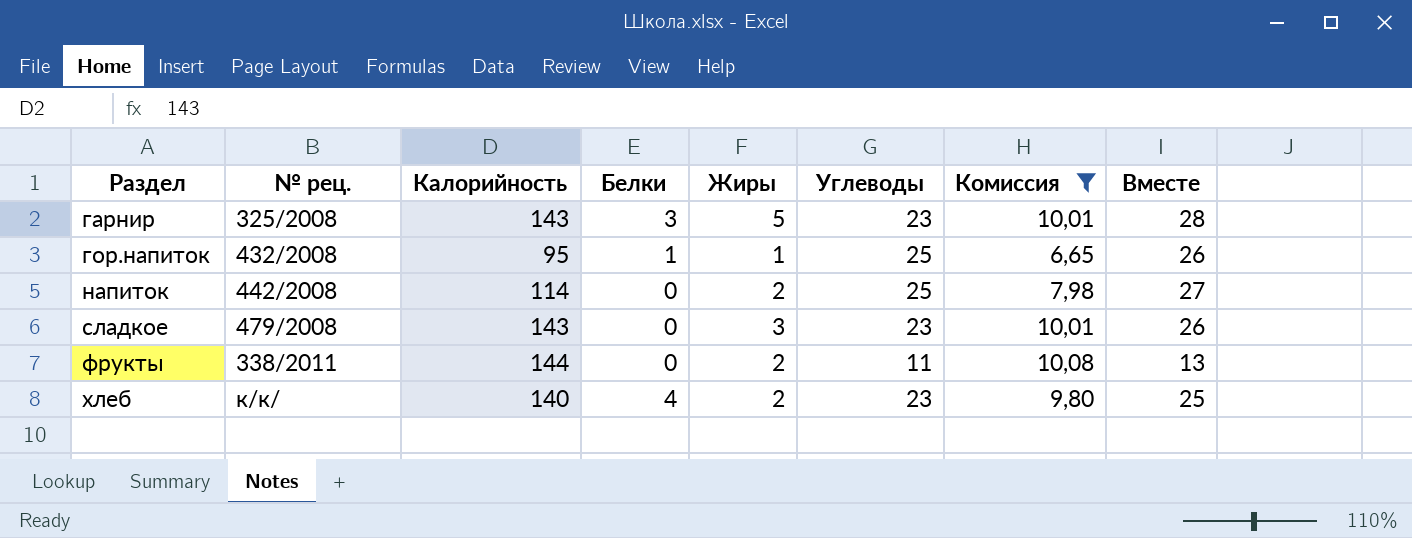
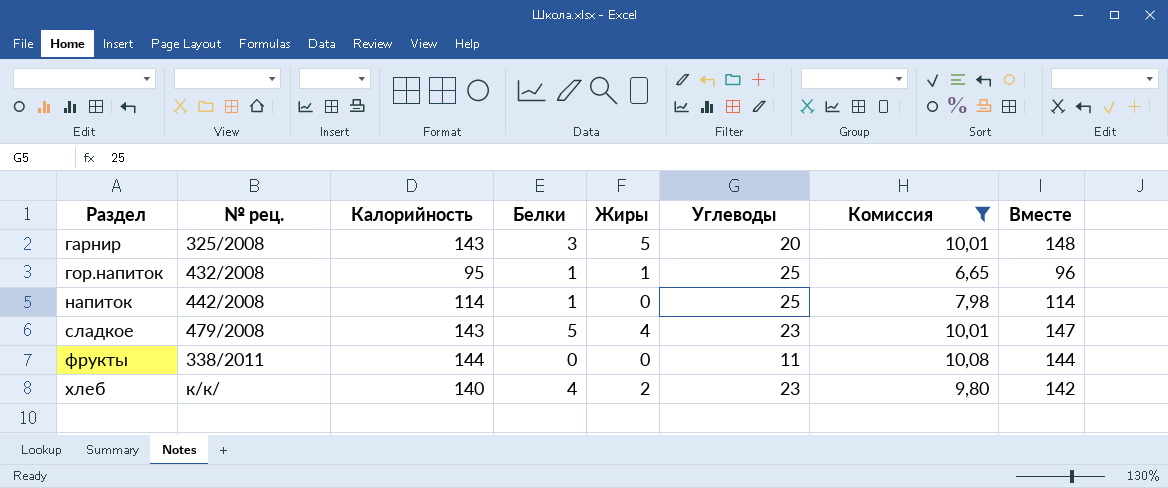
column Вместе | formula: [Жиры] + [Углеводы] -> [Калорийность] + [Жиры]
гарнир | Углеводы: 23 -> 20
напиток | Белки: 0 -> 1
напиток | Жиры: 2 -> 0
сладкое | Белки: 0 -> 5
сладкое | Жиры: 3 -> 4
фрукты | Жиры: 2 -> 0

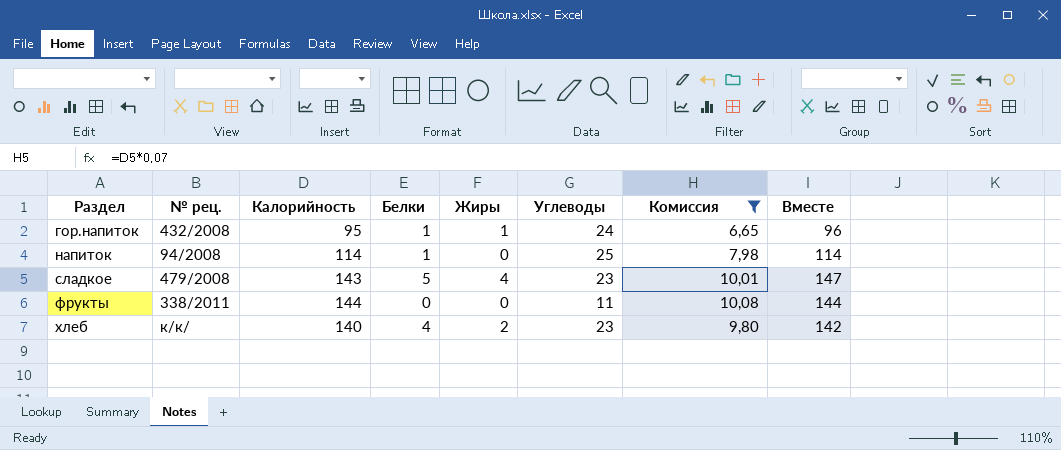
row гарнир: 325/2008 | 143 | 3 | 5 | 20 | 10,01 | 148 -> none
гор.напиток | Углеводы: 25 -> 24
напиток | № рец.: 442/2008 -> 94/2008

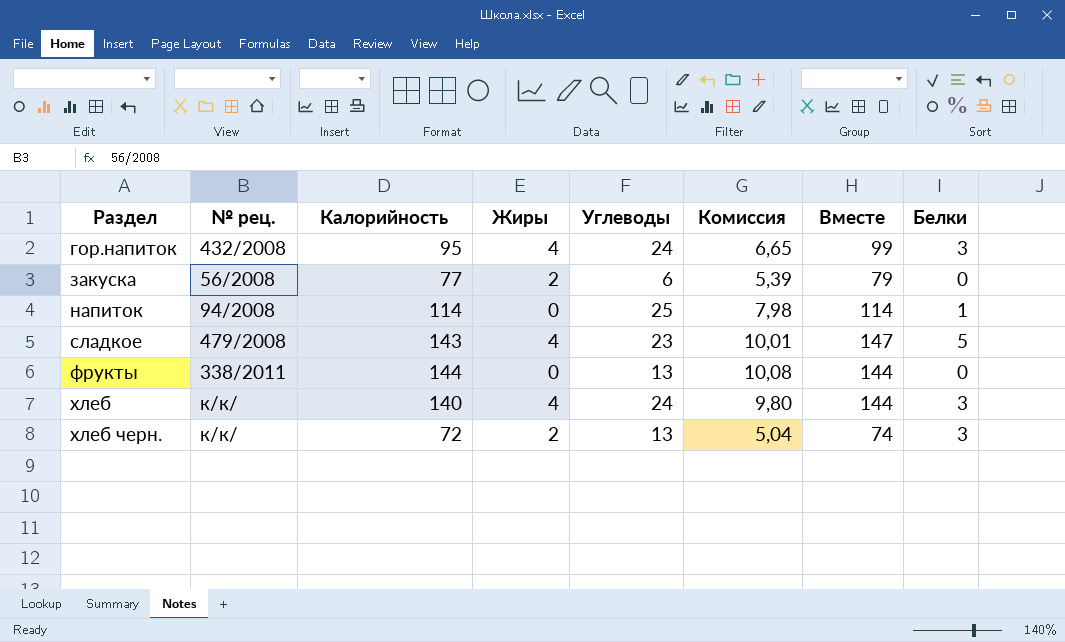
filter: Комиссия >= 6,65 -> none
column Белки | position: 4 -> 8
гор.напиток | Жиры: 1 -> 4
гор.напиток | Вместе: 96 -> 99
гор.напиток | Белки: 1 -> 3
фрукты | Углеводы: 11 -> 13
хлеб | Жиры: 2 -> 4
хлеб | Углеводы: 23 -> 24
хлеб | Вместе: 142 -> 144
хлеб | Белки: 4 -> 3

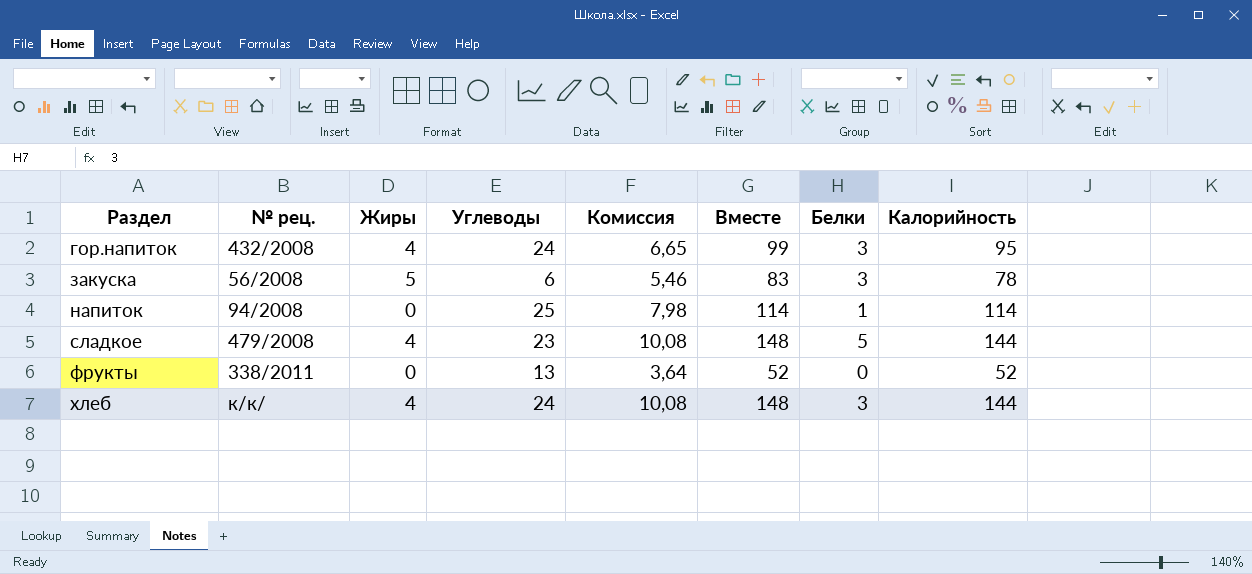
column Калорийность | position: 3 -> 8
row хлеб черн.: к/к/ | 72 | 2 | 13 | 5,04 | 74 | 3 -> none
закуска | Жиры: 2 -> 5
закуска | Комиссия: 5,39 -> 5,46
закуска | Вместе: 79 -> 83
закуска | Белки: 0 -> 3
закуска | Калорийность: 77 -> 78
сладкое | Комиссия: 10,01 -> 10,08
сладкое | Вместе: 147 -> 148
сладкое | Калорийность: 143 -> 144
фрукты | Комиссия: 10,08 -> 3,64
фрукты | Вместе: 144 -> 52
фрукты | Калорийность: 144 -> 52
хлеб | Комиссия: 9,80 -> 10,08
хлеб | Вместе: 144 -> 148
хлеб | Калорийность: 140 -> 144

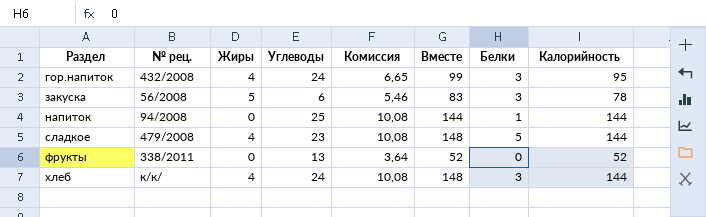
напиток | Комиссия: 7,98 -> 10,08
напиток | Вместе: 114 -> 144
напиток | Калорийность: 114 -> 144

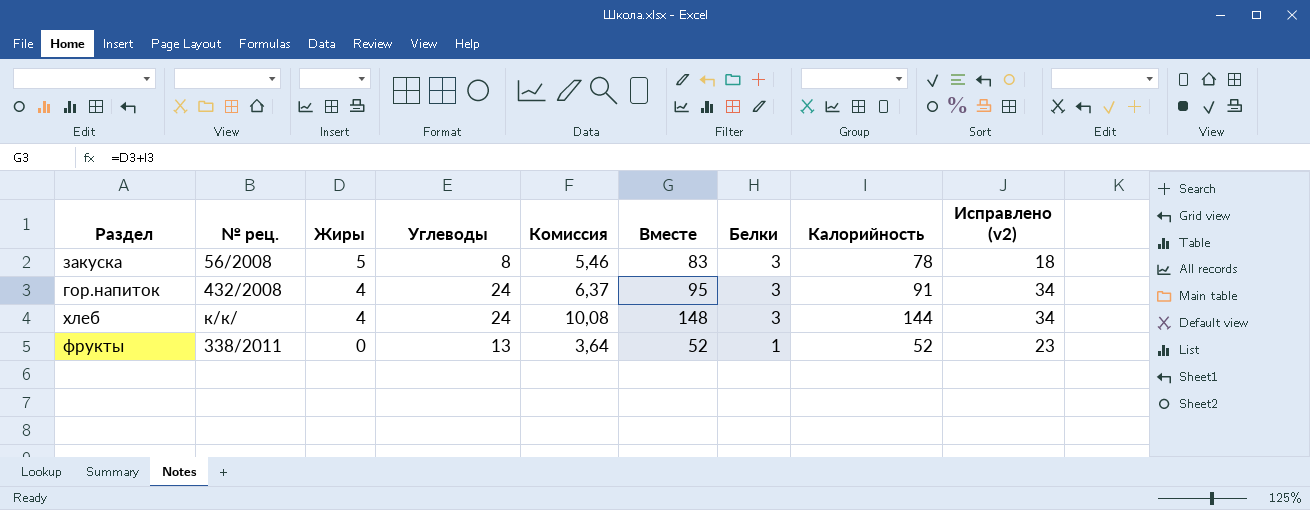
row order: Раздел ascending -> Жиры descending
column Исправлено (v2) | formula: none -> [Углеводы] + 10
row напиток: 94/2008 | 0 | 25 | 10,08 | 144 | 1 | 144 -> none
row сладкое: 479/2008 | 4 | 23 | 10,08 | 148 | 5 | 144 -> none
закуска | Углеводы: 6 -> 8
гор.напиток | Комиссия: 6,65 -> 6,37
гор.напиток | Вместе: 99 -> 95
гор.напиток | Калорийность: 95 -> 91
фрукты | Белки: 0 -> 1

